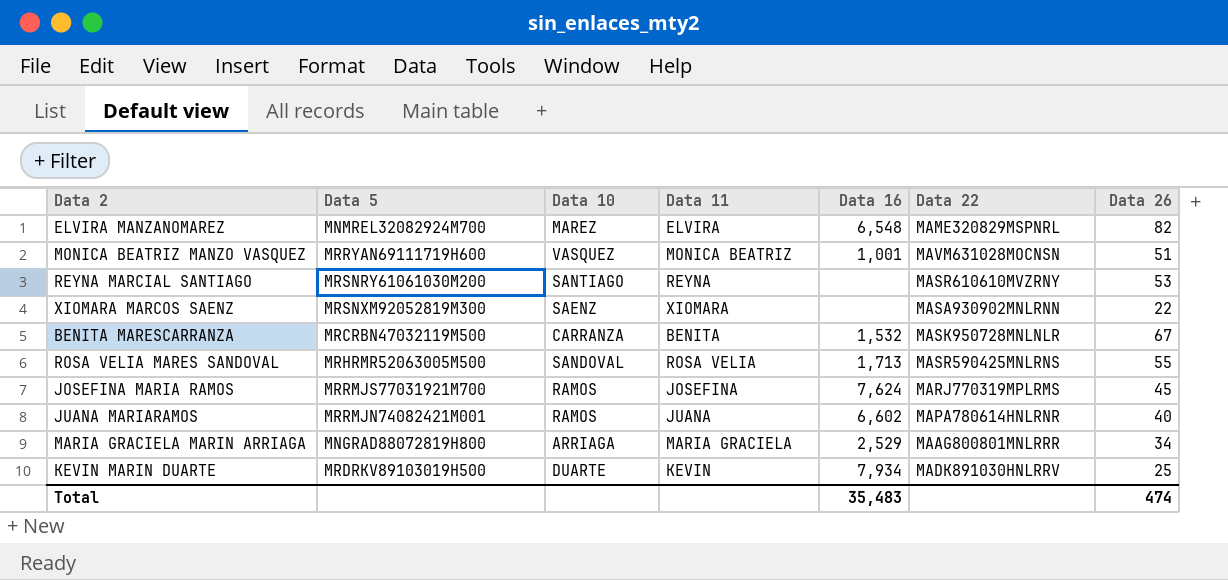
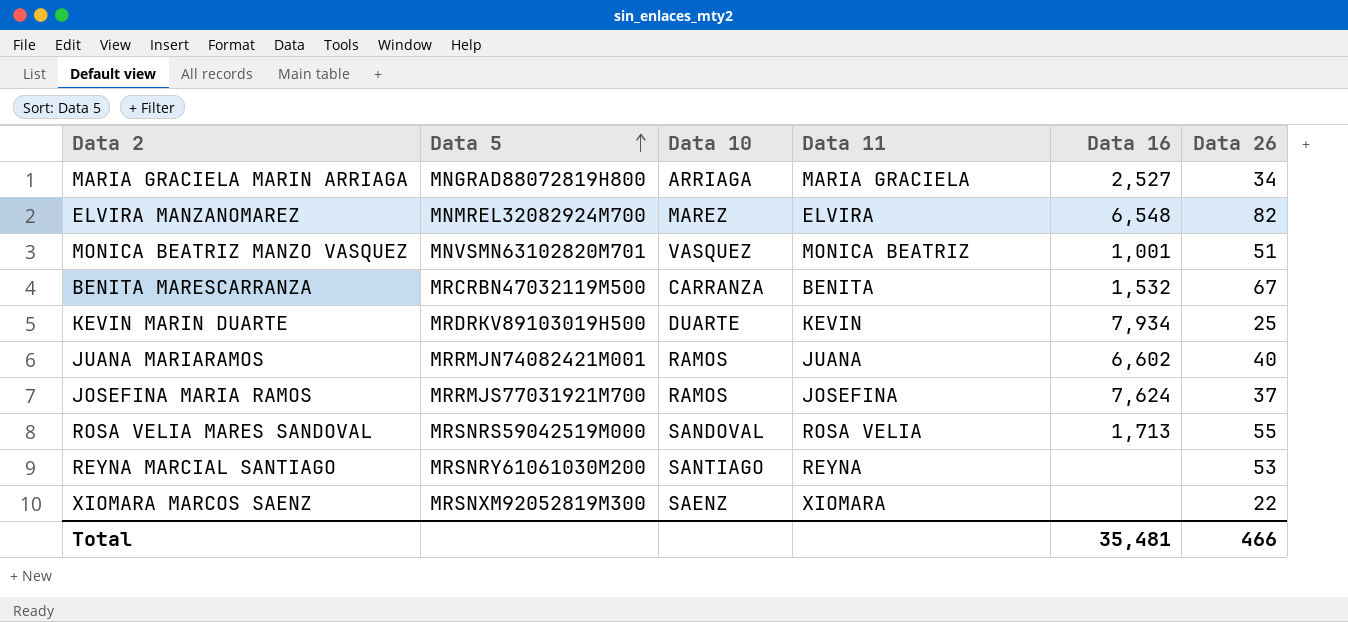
row order: none -> Data 5 ascending
column Data 22 | position: 6 -> none
MARIA GRACIELA MARIN ARRIAGA | Data 16: 2,529 -> 2,527
MONICA BEATRIZ MANZO VASQUEZ | Data 5: MRRYAN69111719H600 -> MNVSMN63102820M701
JOSEFINA MARIA RAMOS | Data 26: 45 -> 37
ROSA VELIA MARES SANDOVAL | Data 5: MRHRMR52063005M500 -> MRSNRS59042519M000
Total | Data 16: 35,483 -> 35,481
Total | Data 26: 474 -> 466

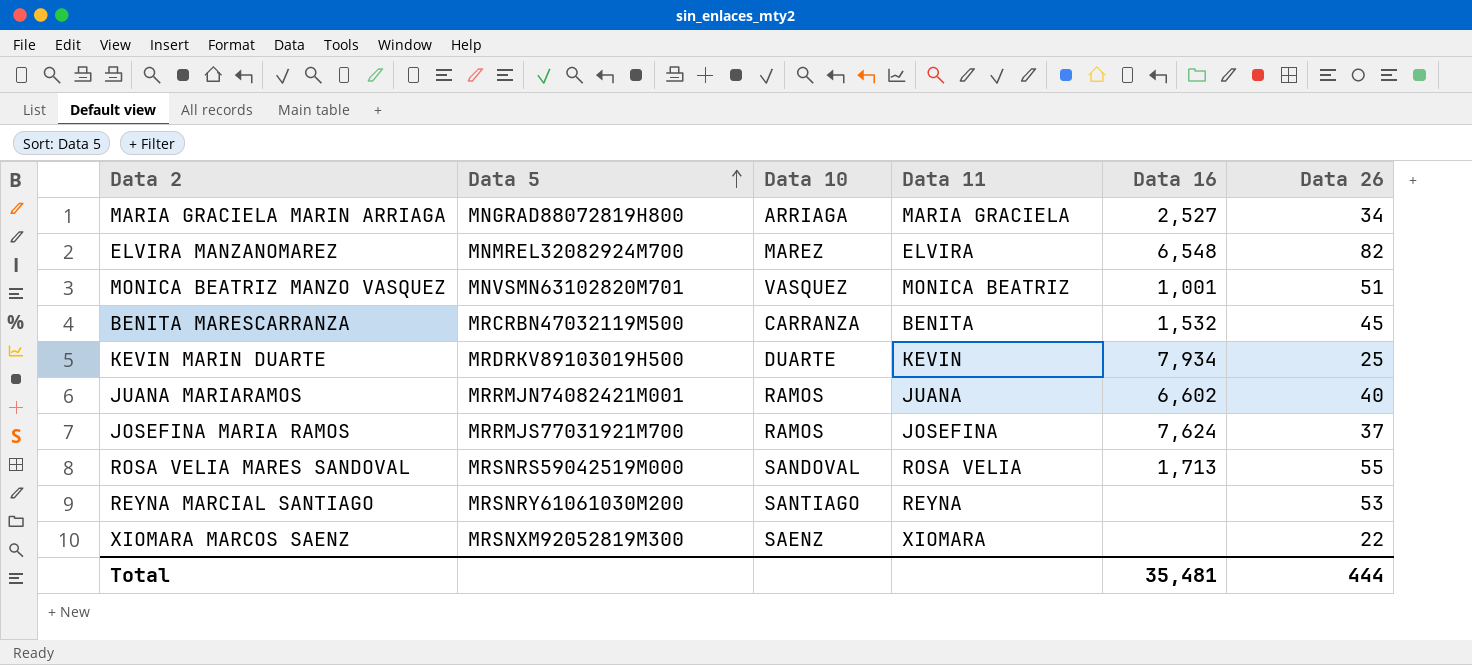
BENITA MARESCARRANZA | Data 26: 67 -> 45
Total | Data 26: 466 -> 444

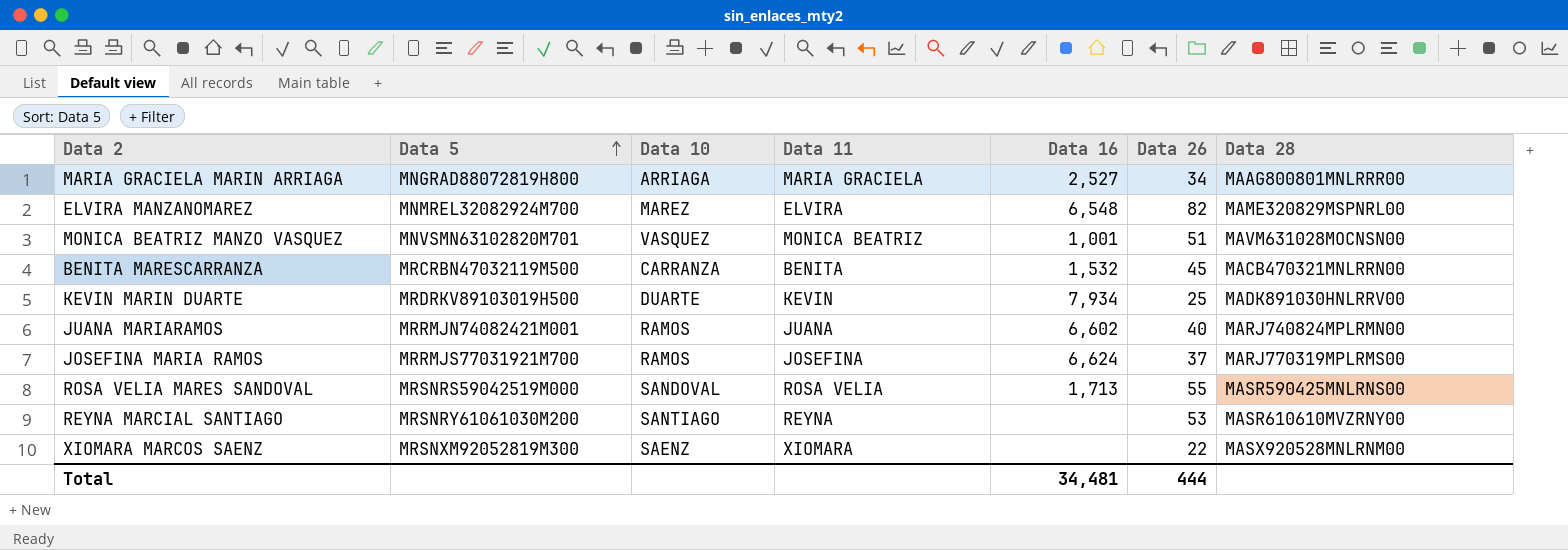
column Data 28 | position: none -> 7
JOSEFINA MARIA RAMOS | Data 16: 7,624 -> 6,624
Total | Data 16: 35,481 -> 34,481

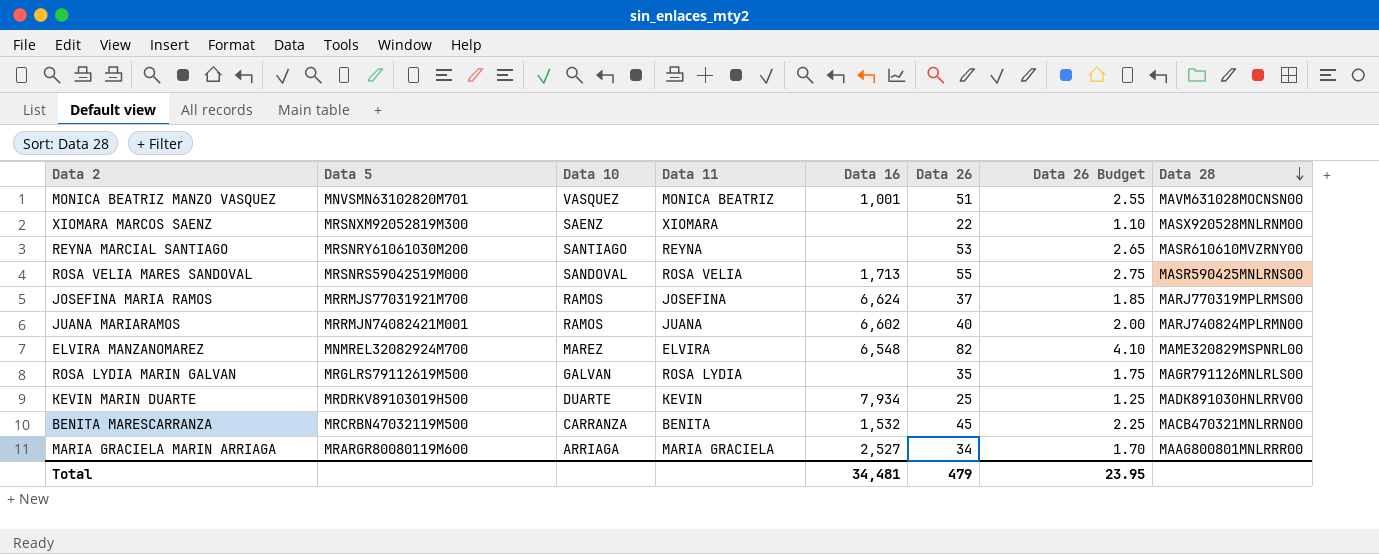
row order: Data 5 ascending -> Data 28 descending
column Data 26 Budget | formula: none -> [Data 26] * 0.05
row ROSA LYDIA MARIN GALVAN: none -> MRGLRS79112619M500 | GALVAN | ROSA LYDIA | none | 35 | 1.75 | MAGR791126MNLRLS00
MARIA GRACIELA MARIN ARRIAGA | Data 5: MNGRAD88072819H800 -> MRARGR80080119M600
Total | Data 26: 444 -> 479

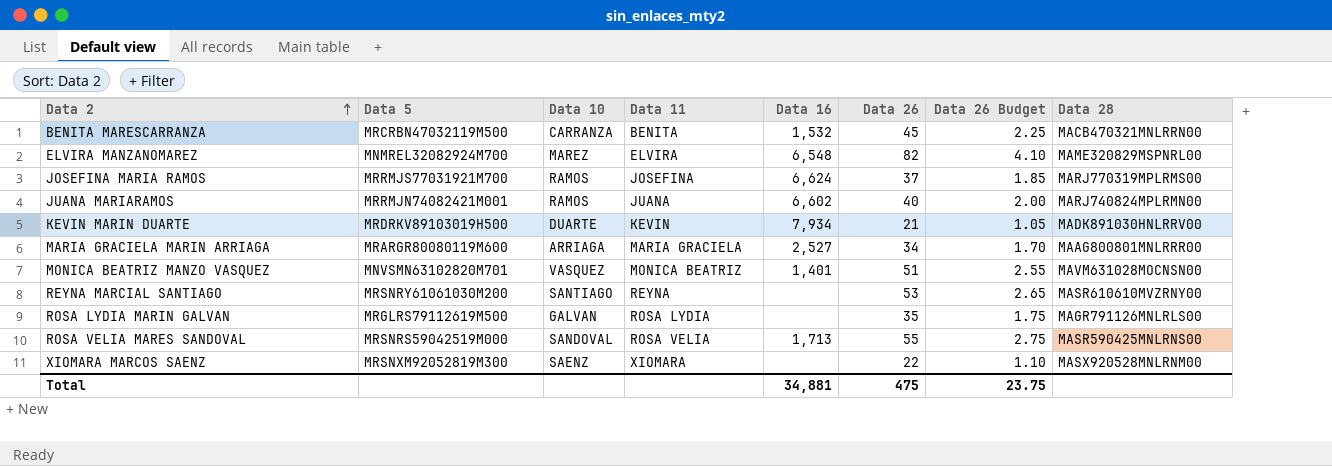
row order: Data 28 descending -> Data 2 ascending
KEVIN MARIN DUARTE | Data 26: 25 -> 21
KEVIN MARIN DUARTE | Data 26 Budget: 1.25 -> 1.05
MONICA BEATRIZ MANZO VASQUEZ | Data 16: 1,001 -> 1,401
Total | Data 16: 34,481 -> 34,881
Total | Data 26: 479 -> 475
Total | Data 26 Budget: 23.95 -> 23.75

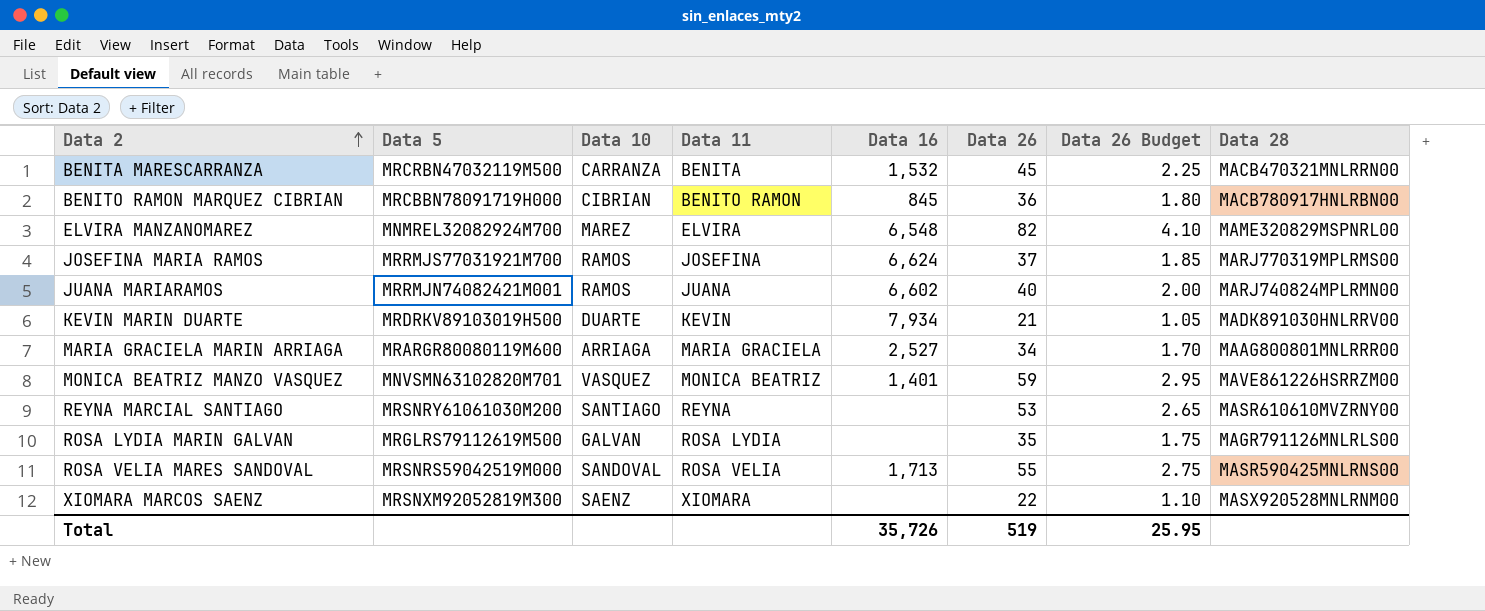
row BENITO RAMON MARQUEZ CIBRIAN: none -> MRCBBN78091719H000 | CIBRIAN | BENITO RAMON | 845 | 36 | 1.80 | MACB780917HNLRBN00
MONICA BEATRIZ MANZO VASQUEZ | Data 26: 51 -> 59
MONICA BEATRIZ MANZO VASQUEZ | Data 26 Budget: 2.55 -> 2.95
MONICA BEATRIZ MANZO VASQUEZ | Data 28: MAVM631028MOCNSN00 -> MAVE861226HSRRZM00
Total | Data 16: 34,881 -> 35,726
Total | Data 26: 475 -> 519
Total | Data 26 Budget: 23.75 -> 25.95

